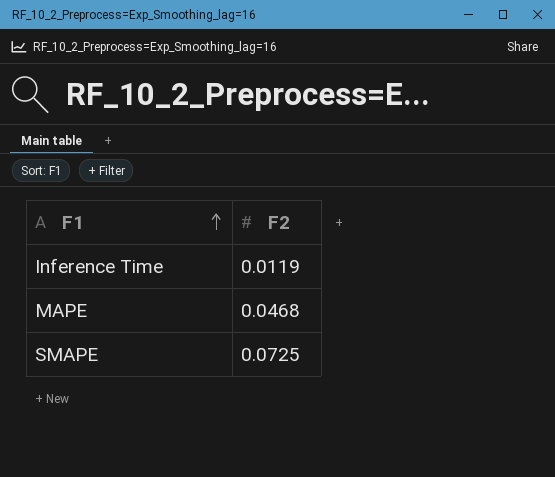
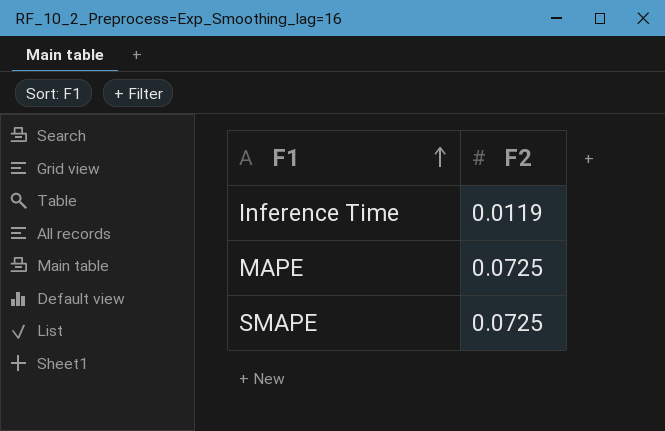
MAPE | F2: 0.0468 -> 0.0725

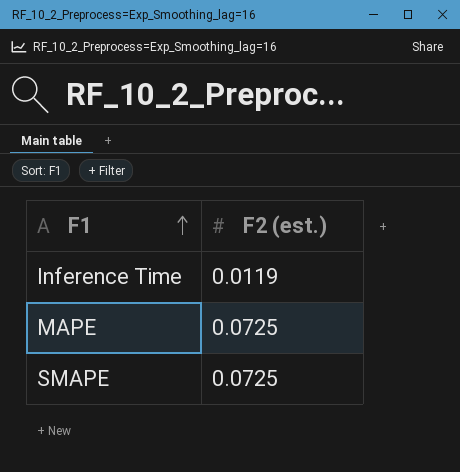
column name: F2 -> F2 (est.)

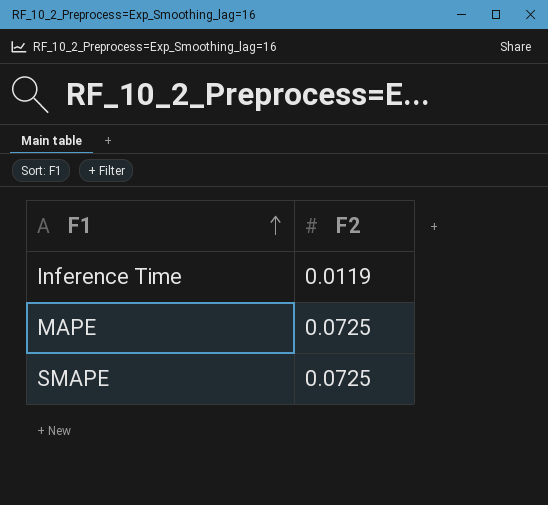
column name: F2 (est.) -> F2

